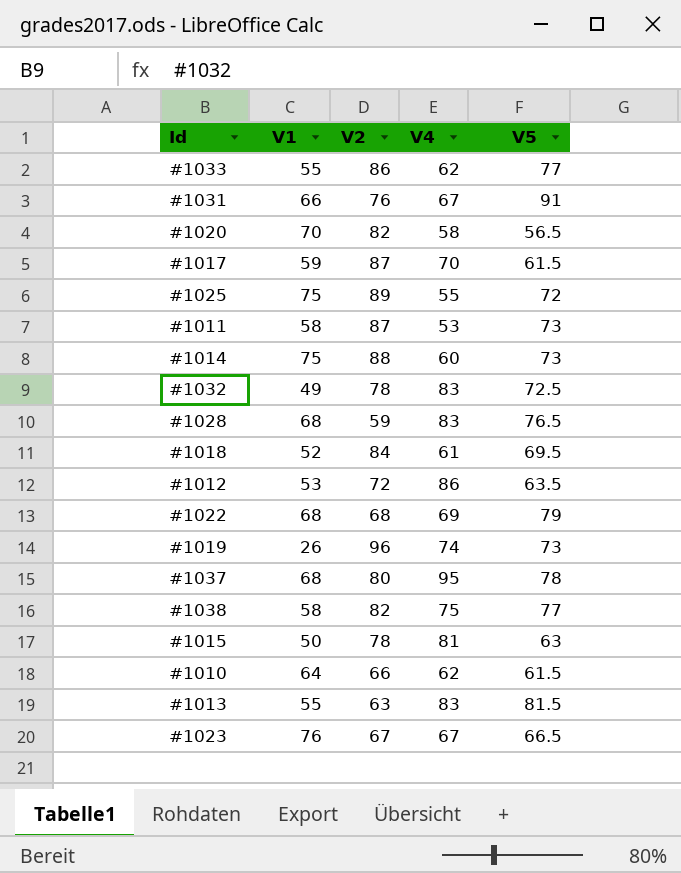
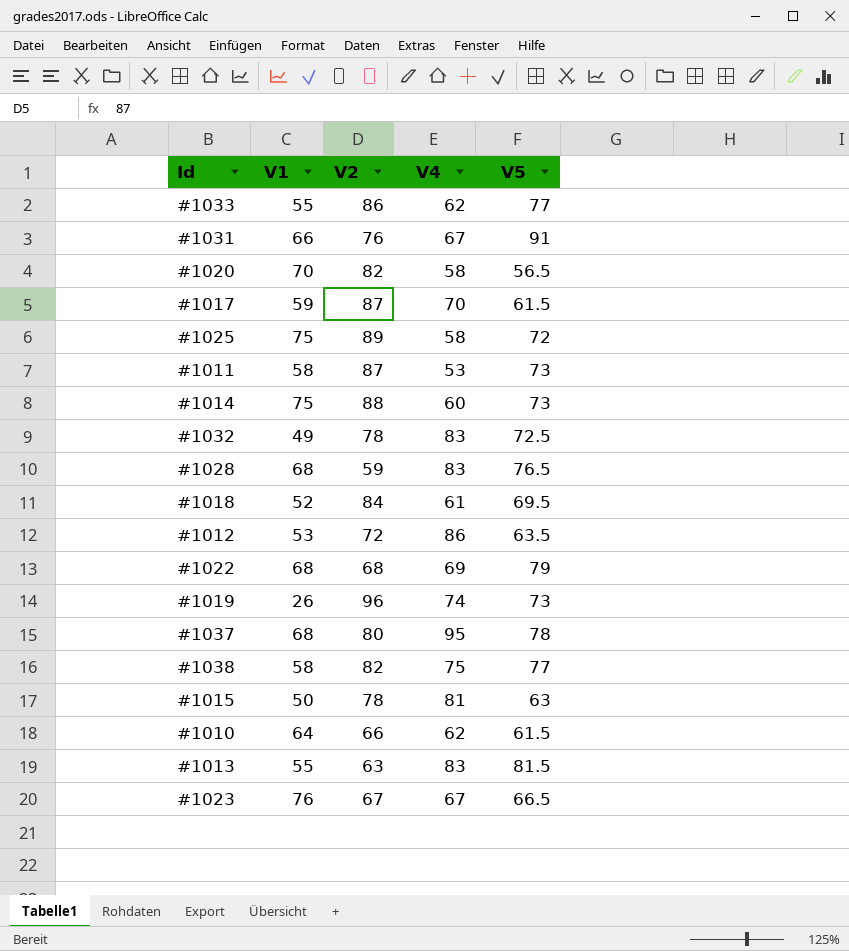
#1025 | V4: 55 -> 58

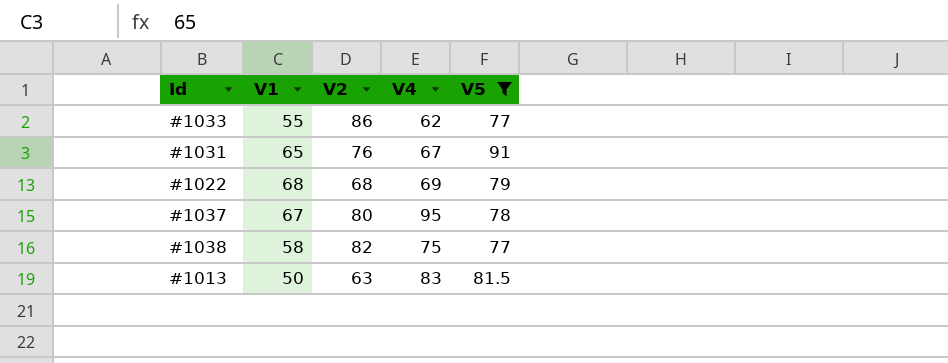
filter: none -> V5 >= 77
#1031 | V1: 66 -> 65
#1037 | V1: 68 -> 67
#1013 | V1: 55 -> 50

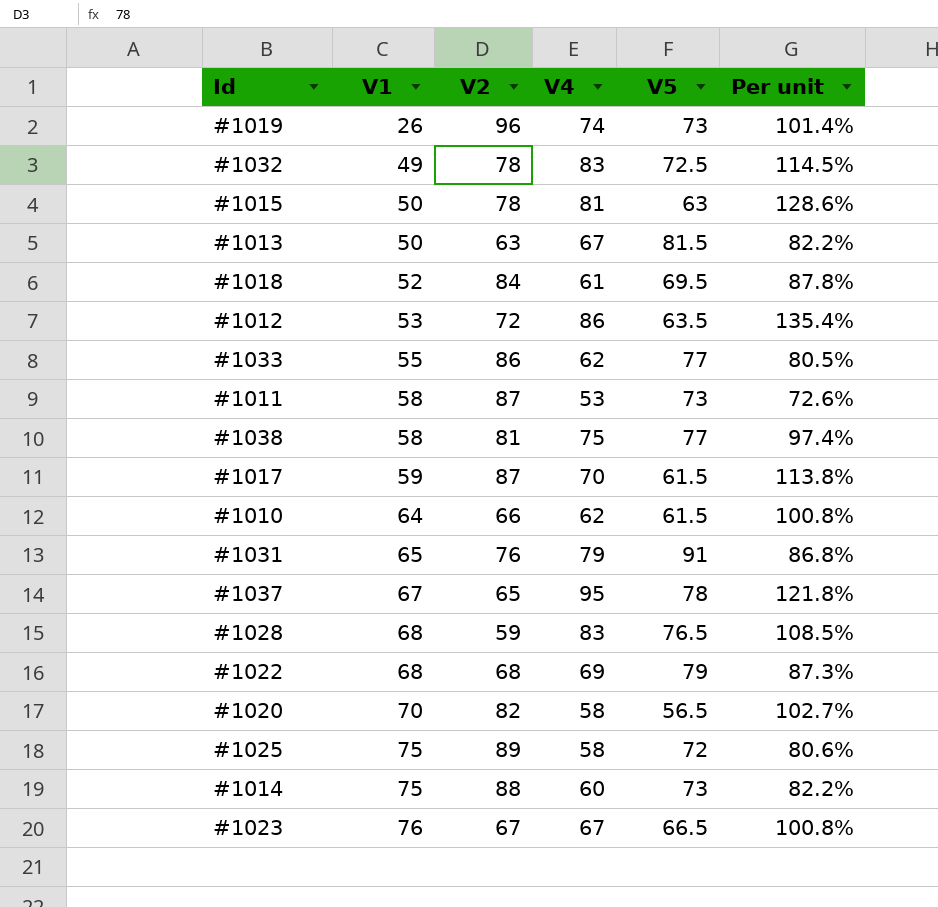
filter: V5 >= 77 -> none
row order: none -> V1 ascending
column Per unit | formula: none -> [V4] / [V5]
#1013 | V4: 83 -> 67
#1038 | V2: 82 -> 81
#1031 | V4: 67 -> 79
#1037 | V2: 80 -> 65

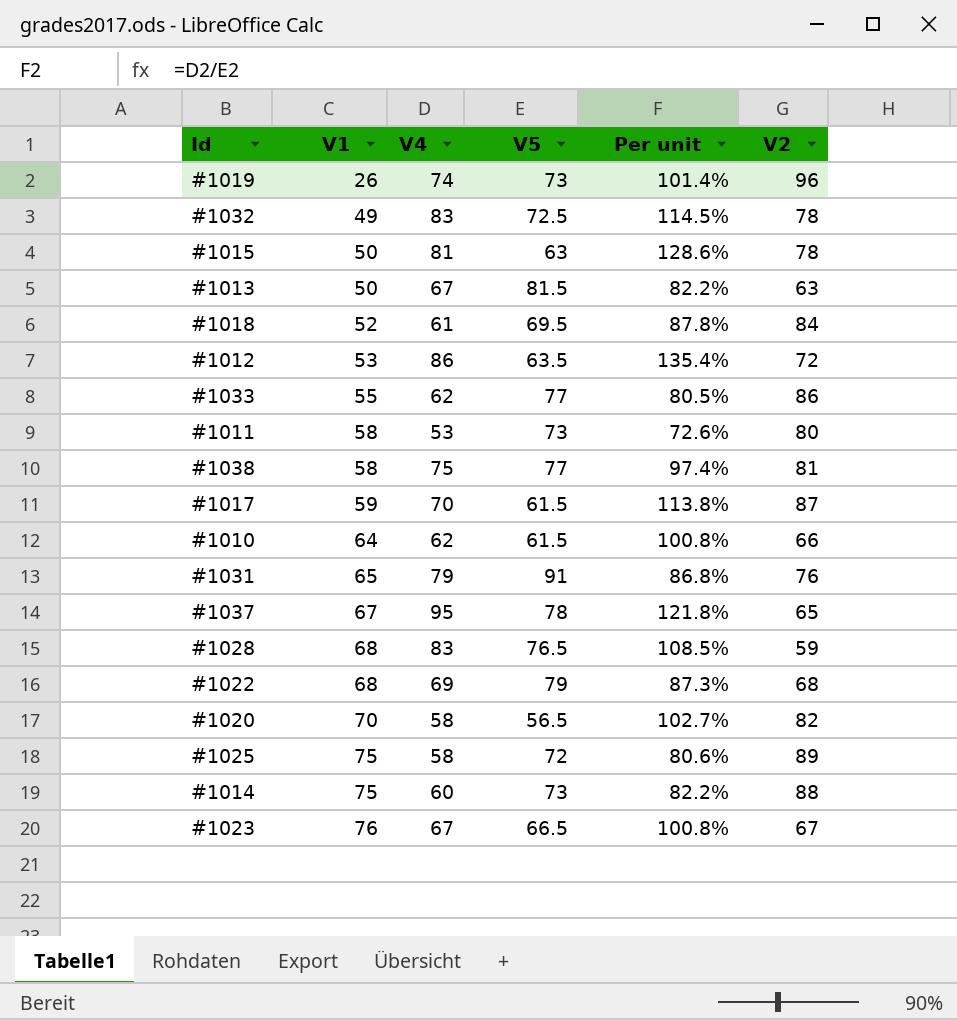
column V2 | position: 3 -> 6
#1011 | V2: 87 -> 80

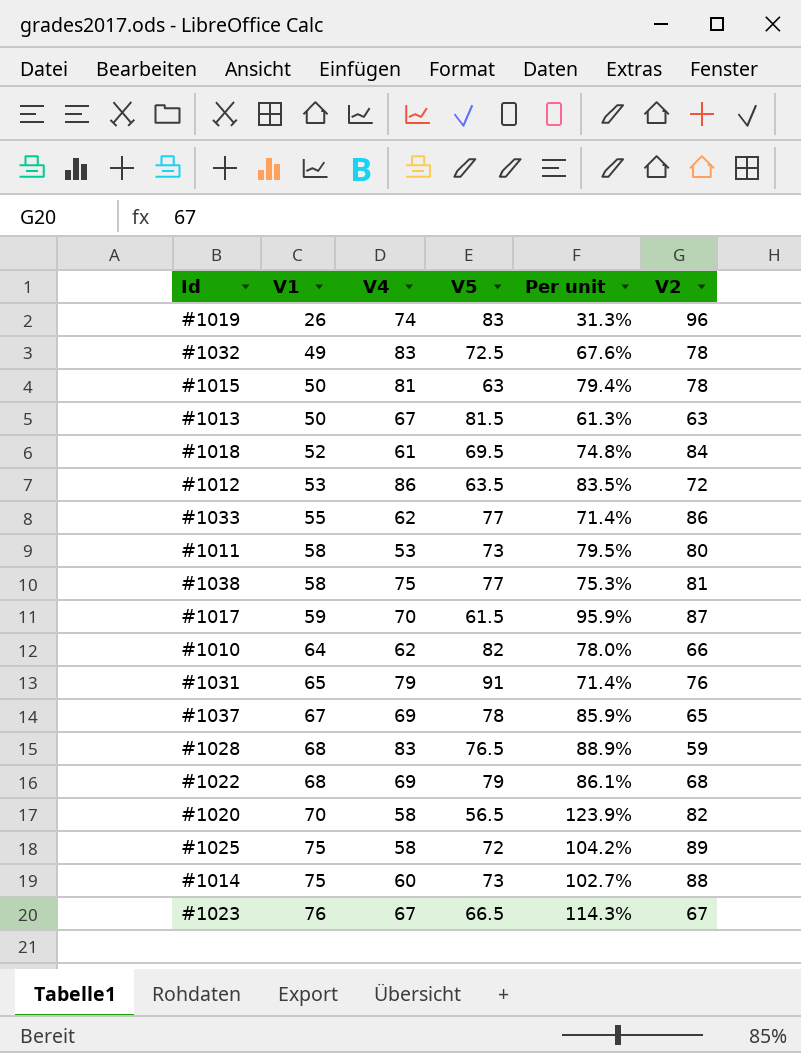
column Per unit | formula: [V4] / [V5] -> [V1] / [V5]
#1019 | V5: 73 -> 83
#1010 | V5: 61.5 -> 82
#1037 | V4: 95 -> 69

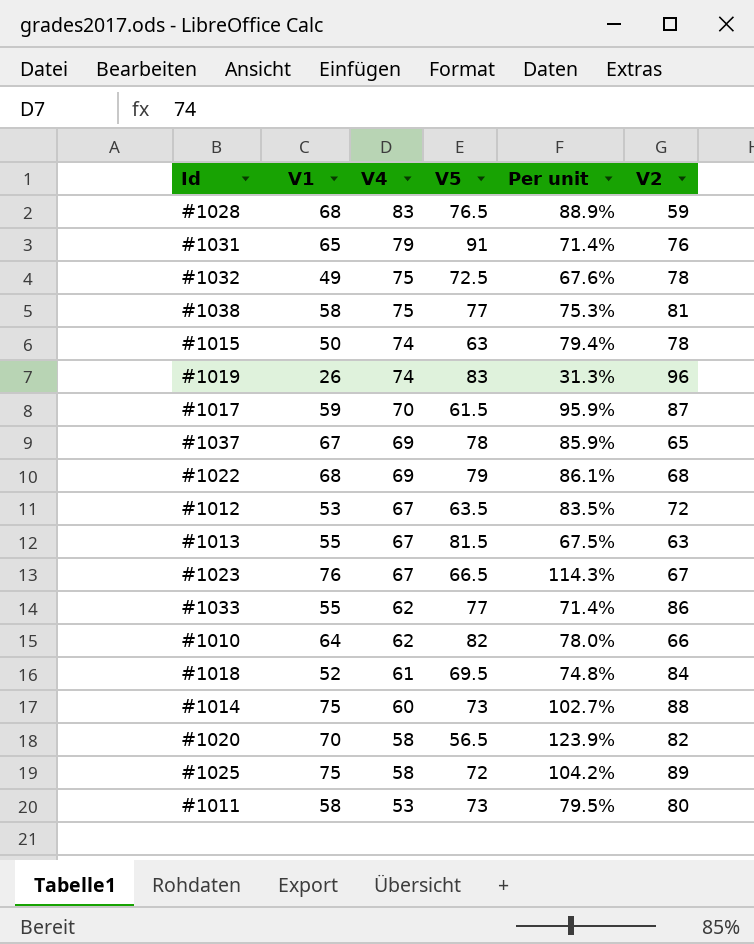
row order: V1 ascending -> V4 descending
#1032 | V4: 83 -> 75
#1015 | V4: 81 -> 74
#1012 | V4: 86 -> 67
#1013 | V1: 50 -> 55
#1013 | Per unit: 61.3% -> 67.5%

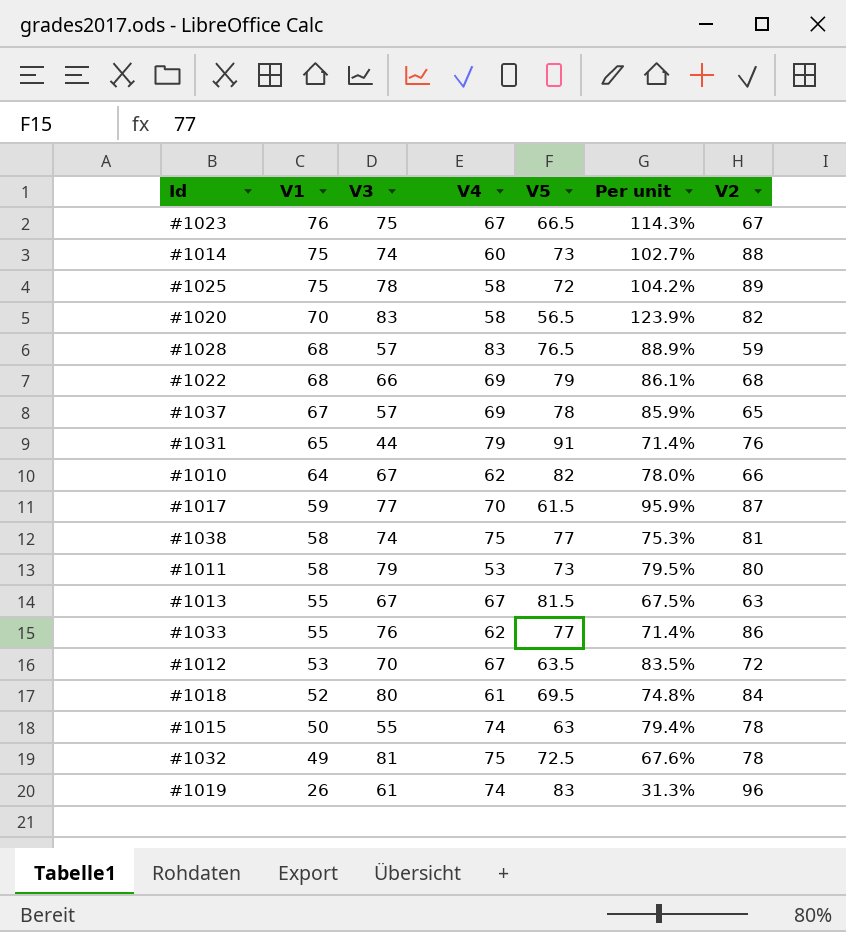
row order: V4 descending -> V1 descending
column V3 | position: none -> 3

